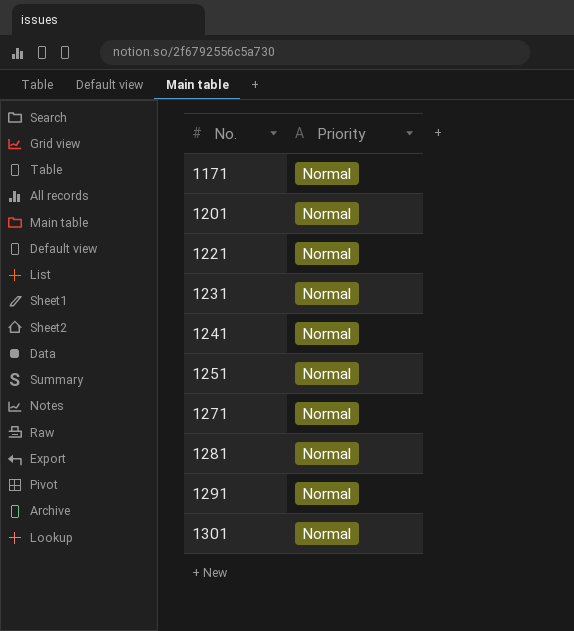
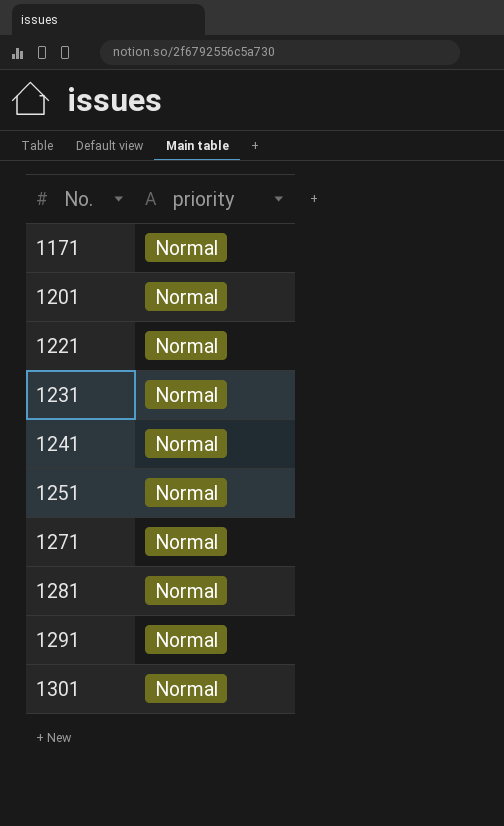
column name: Priority -> priority

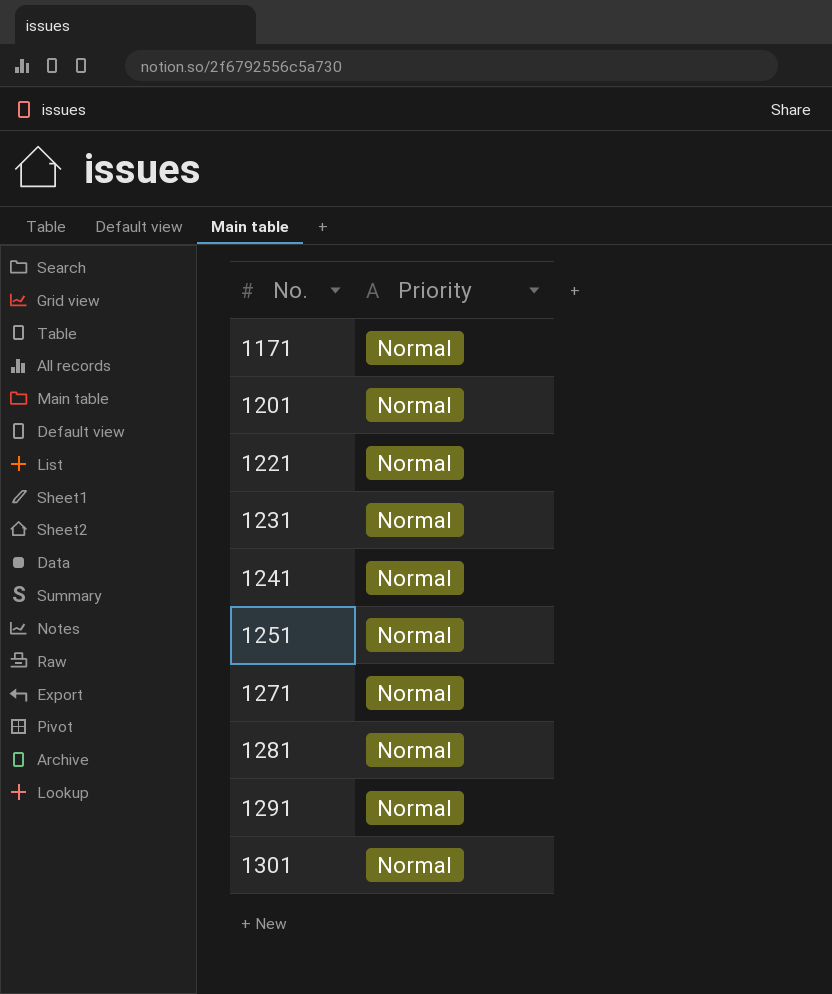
column name: priority -> Priority

